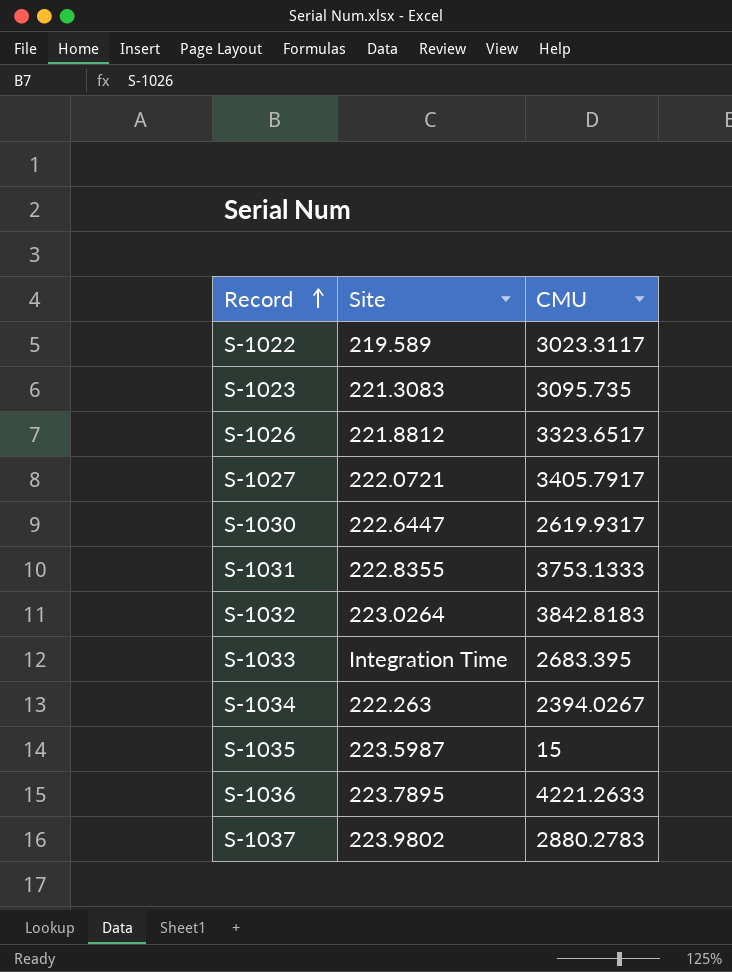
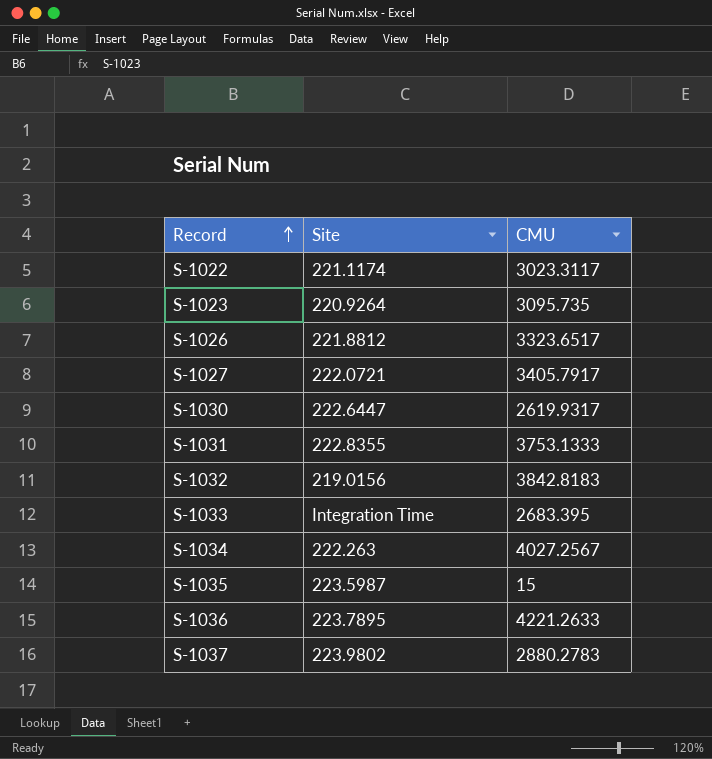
S-1022 | Site: 219.589 -> 221.1174
S-1023 | Site: 221.3083 -> 220.9264
S-1032 | Site: 223.0264 -> 219.0156
S-1034 | CMU: 2394.0267 -> 4027.2567

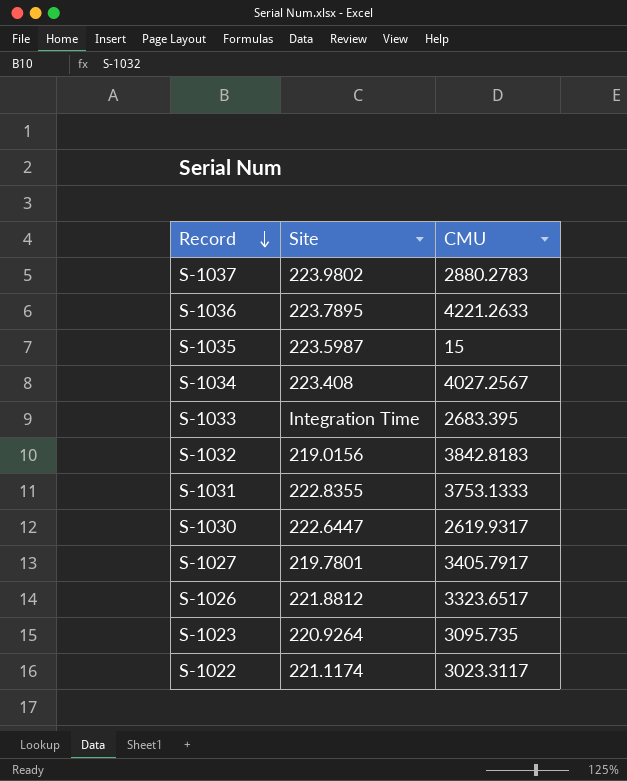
row order: Record ascending -> Record descending
S-1034 | Site: 222.263 -> 223.408
S-1027 | Site: 222.0721 -> 219.7801

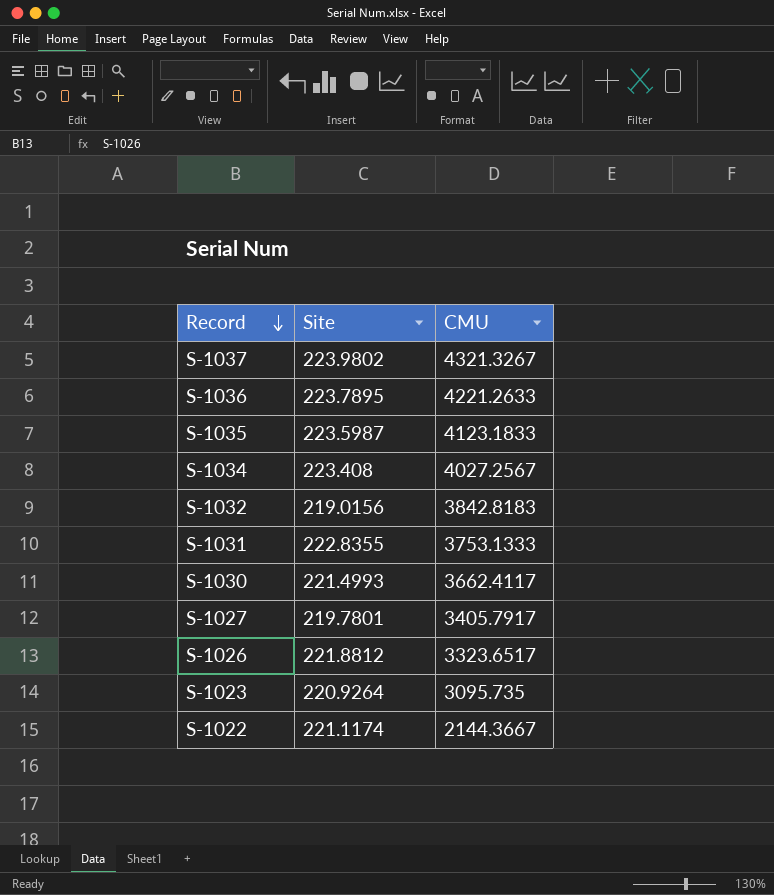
row S-1033: Integration Time | 2683.395 -> none
S-1037 | CMU: 2880.2783 -> 4321.3267
S-1035 | CMU: 15 -> 4123.1833
S-1030 | Site: 222.6447 -> 221.4993
S-1030 | CMU: 2619.9317 -> 3662.4117
S-1022 | CMU: 3023.3117 -> 2144.3667

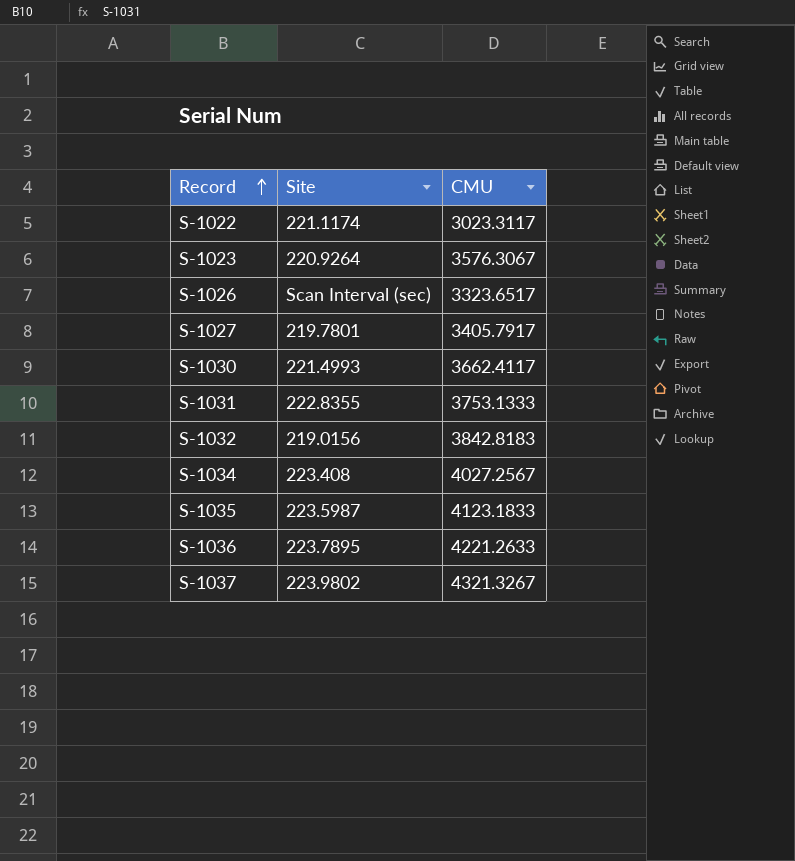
row order: Record descending -> Record ascending
S-1022 | CMU: 2144.3667 -> 3023.3117
S-1023 | CMU: 3095.735 -> 3576.3067
S-1026 | Site: 221.8812 -> Scan Interval (sec)

